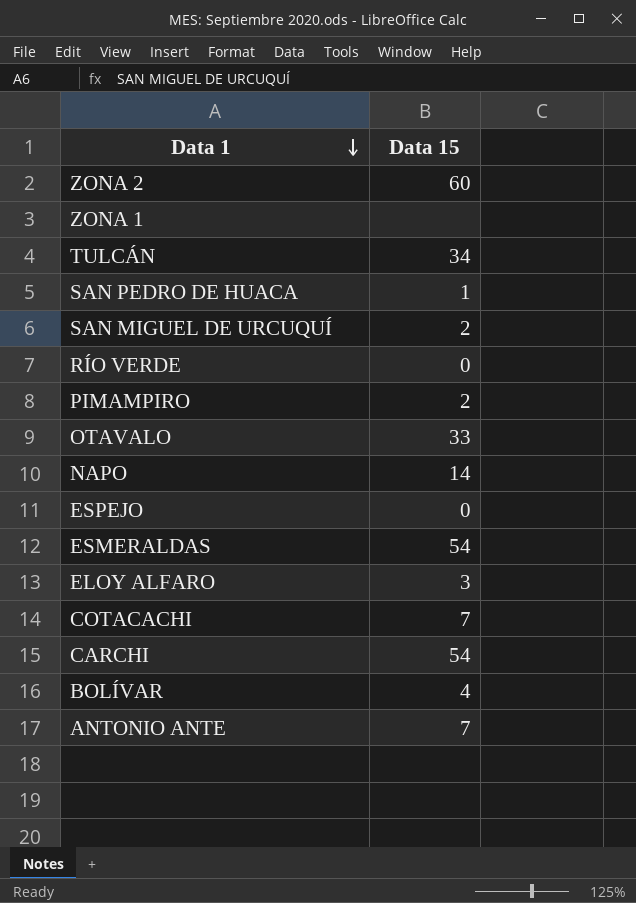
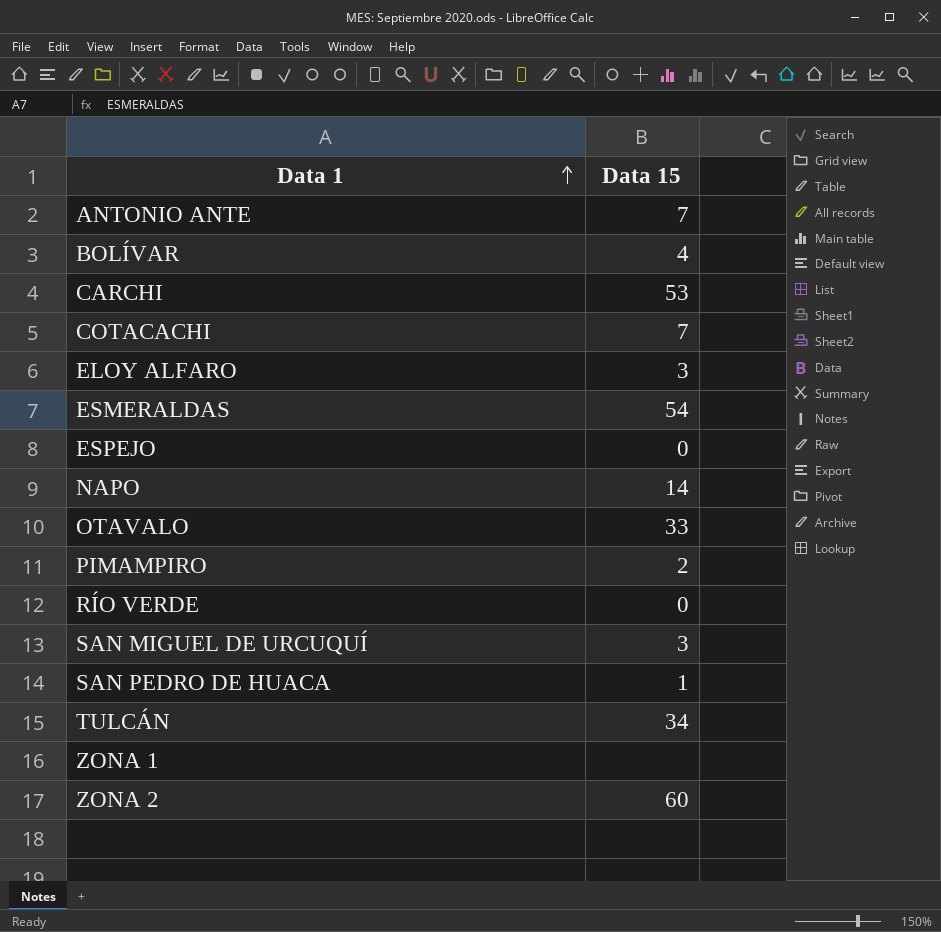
row order: Data 1 descending -> Data 1 ascending
CARCHI | Data 15: 54 -> 53
SAN MIGUEL DE URCUQUÍ | Data 15: 2 -> 3

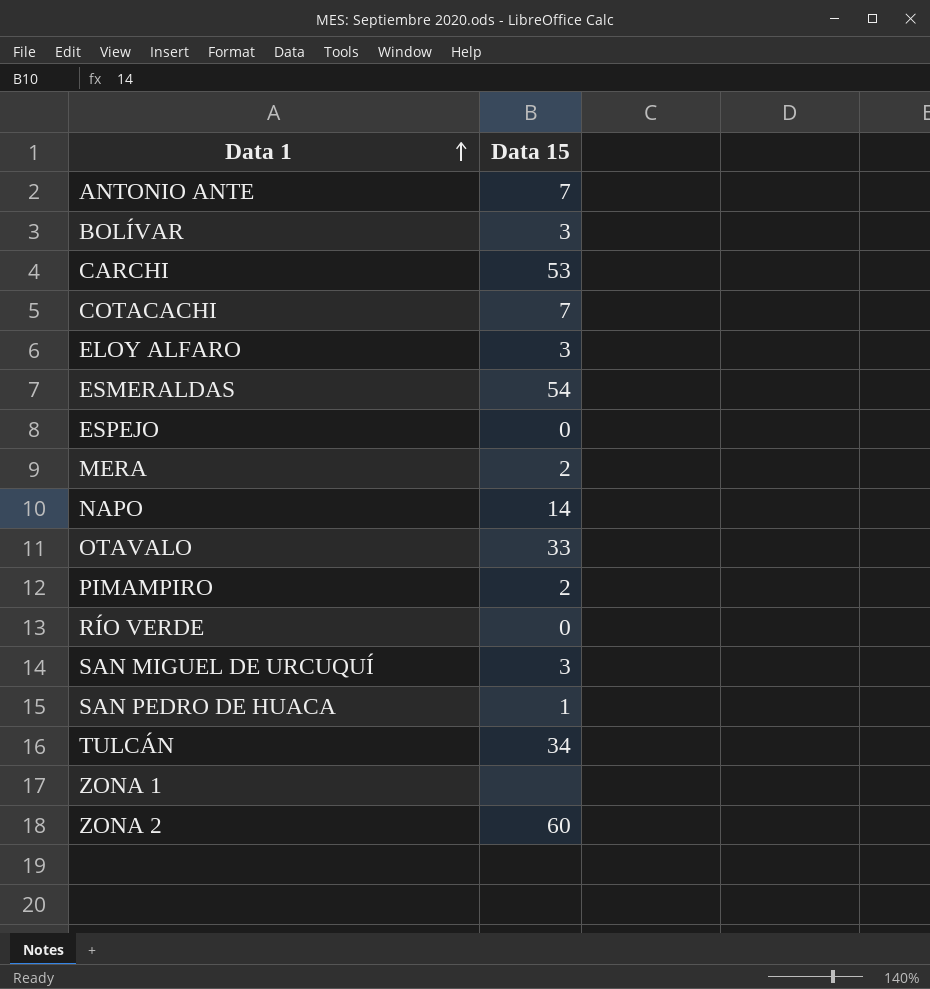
BOLÍVAR | Data 15: 4 -> 3
row MERA: none -> 2

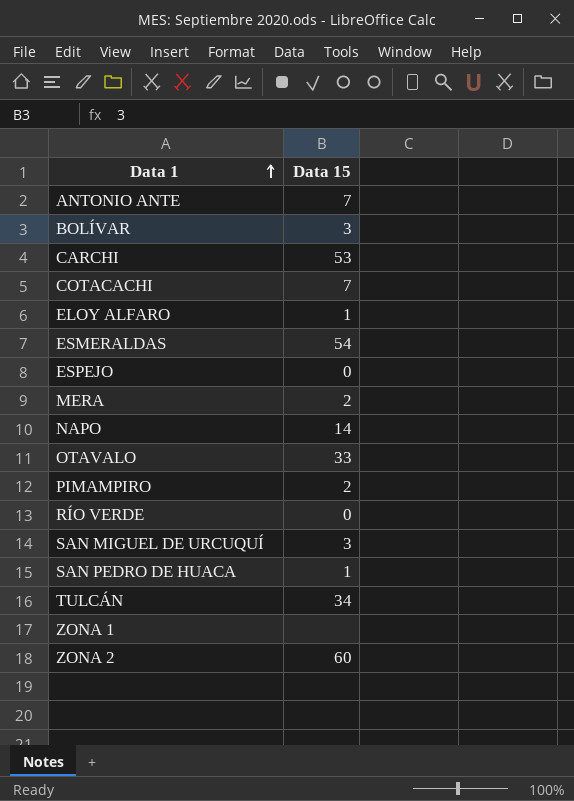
ELOY ALFARO | Data 15: 3 -> 1

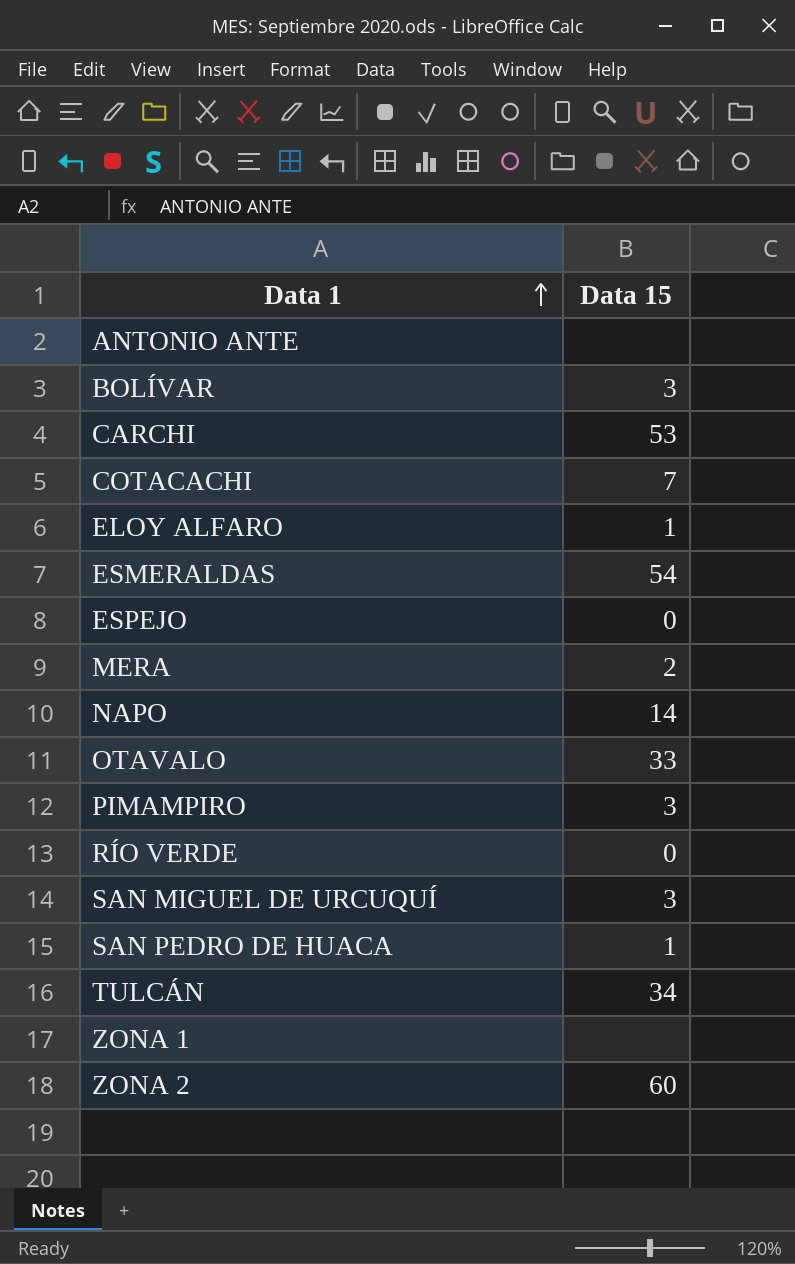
ANTONIO ANTE | Data 15: 7 -> none
PIMAMPIRO | Data 15: 2 -> 3

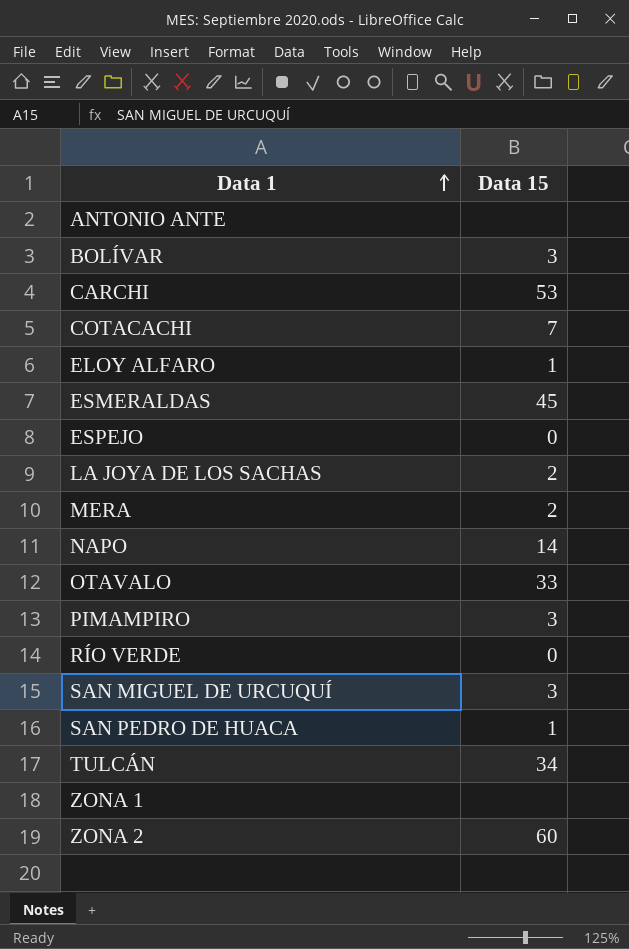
ESMERALDAS | Data 15: 54 -> 45
row LA JOYA DE LOS SACHAS: none -> 2

